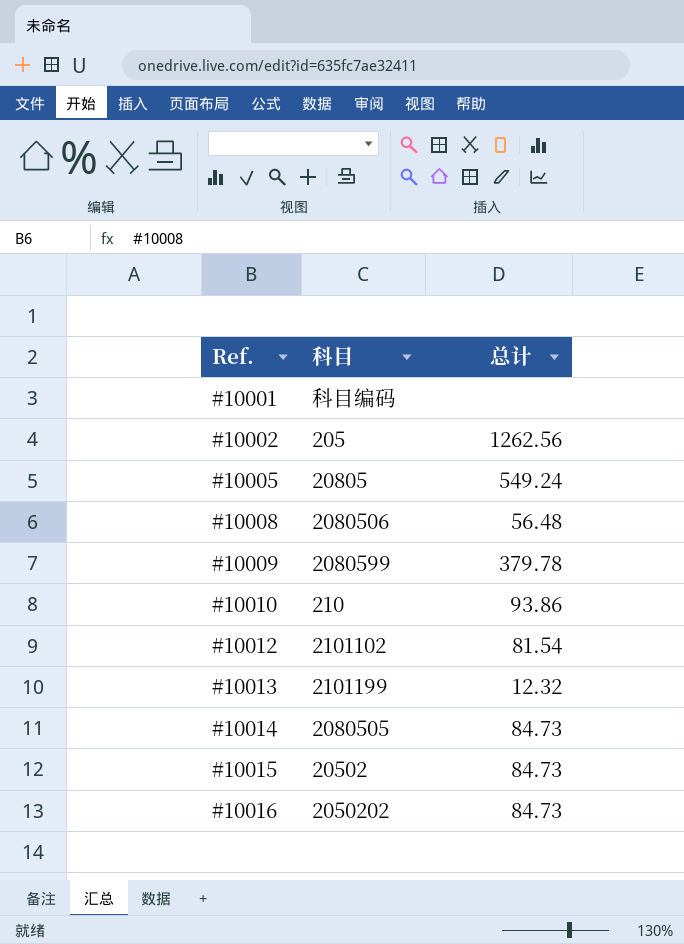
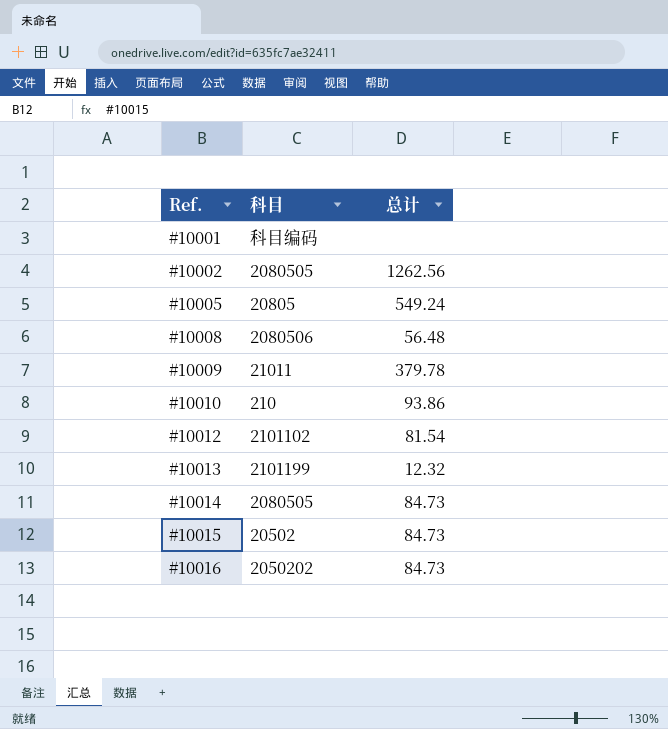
#10002 | 科目: 205 -> 2080505
#10009 | 科目: 2080599 -> 21011

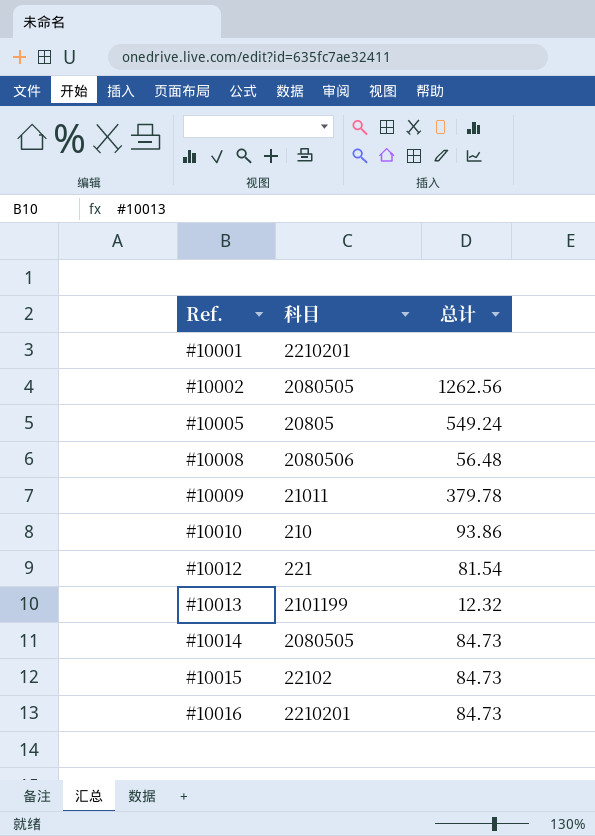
#10001 | 科目: 科目编码 -> 2210201
#10012 | 科目: 2101102 -> 221
#10015 | 科目: 20502 -> 22102
#10016 | 科目: 2050202 -> 2210201

